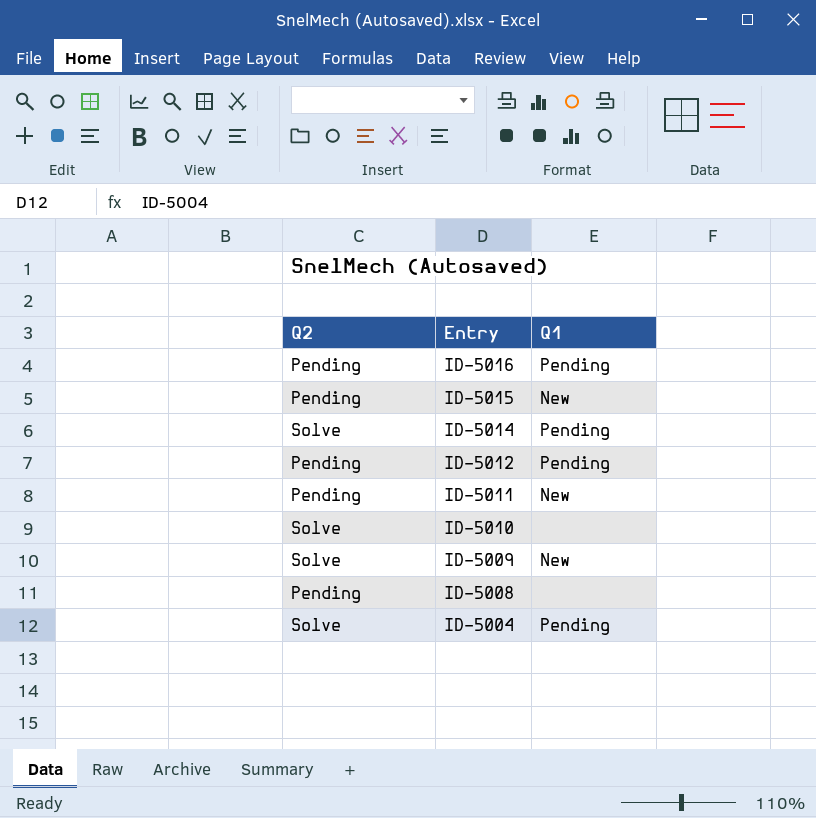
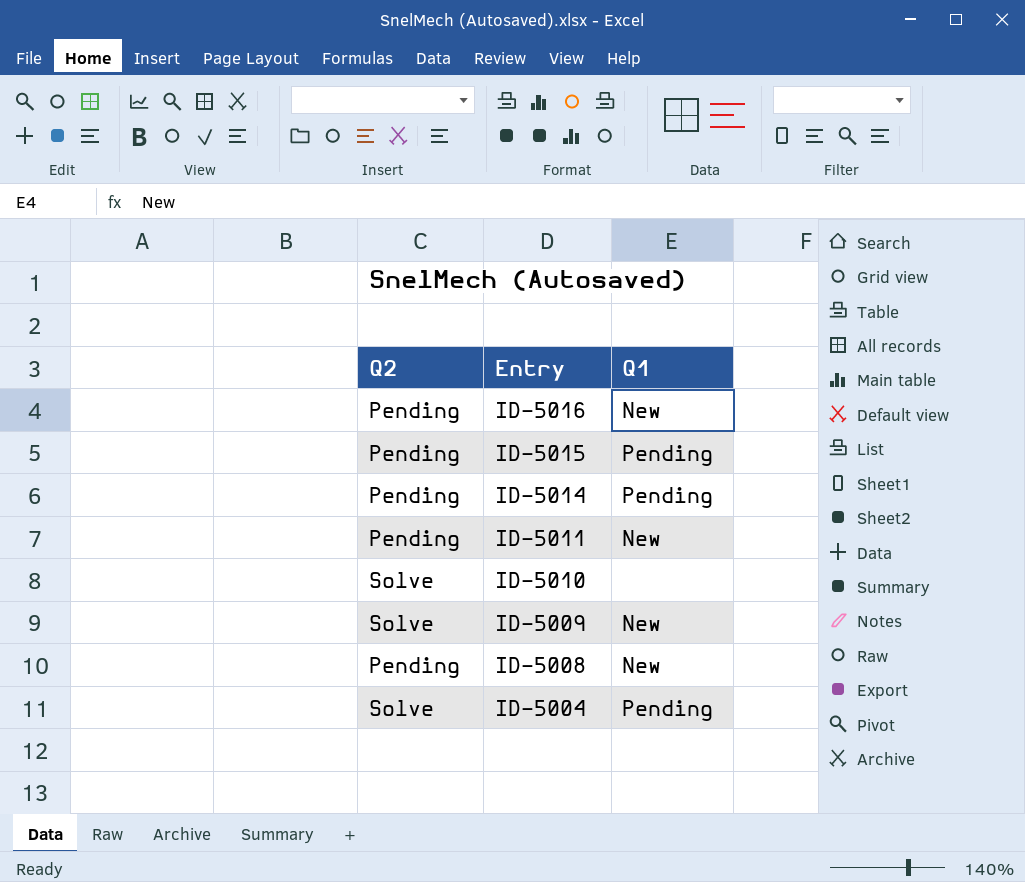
row ID-5012: Pending | Pending -> none
ID-5016 | Q1: Pending -> New
ID-5015 | Q1: New -> Pending
ID-5014 | Q2: Solve -> Pending
ID-5008 | Q1: none -> New

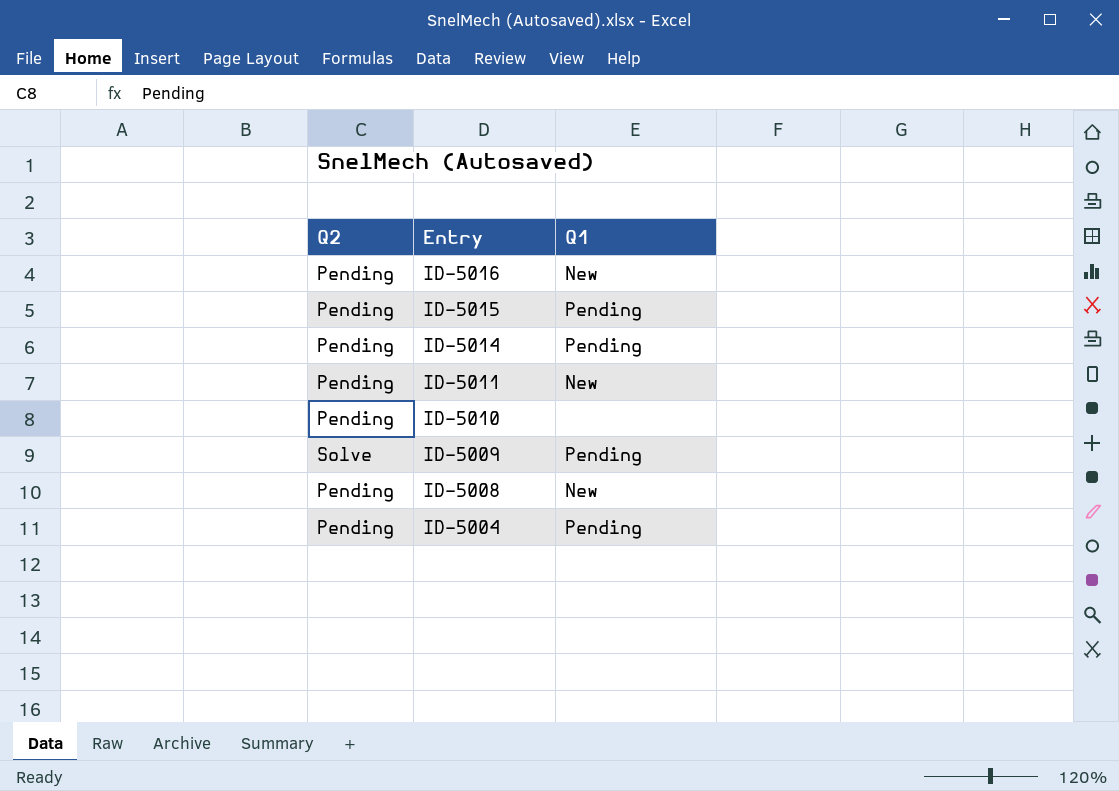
ID-5010 | Q2: Solve -> Pending
ID-5009 | Q1: New -> Pending
ID-5004 | Q2: Solve -> Pending

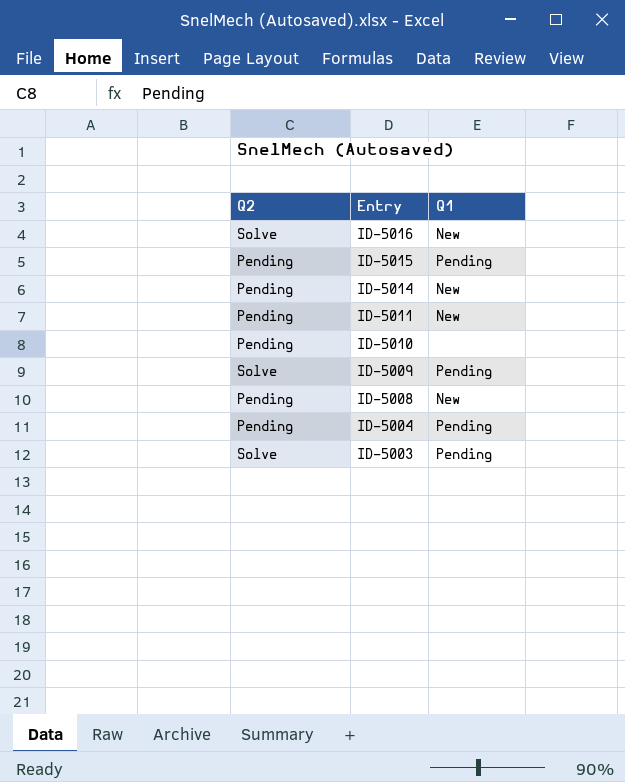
ID-5016 | Q2: Pending -> Solve
ID-5014 | Q1: Pending -> New
row ID-5003: none -> Solve | Pending

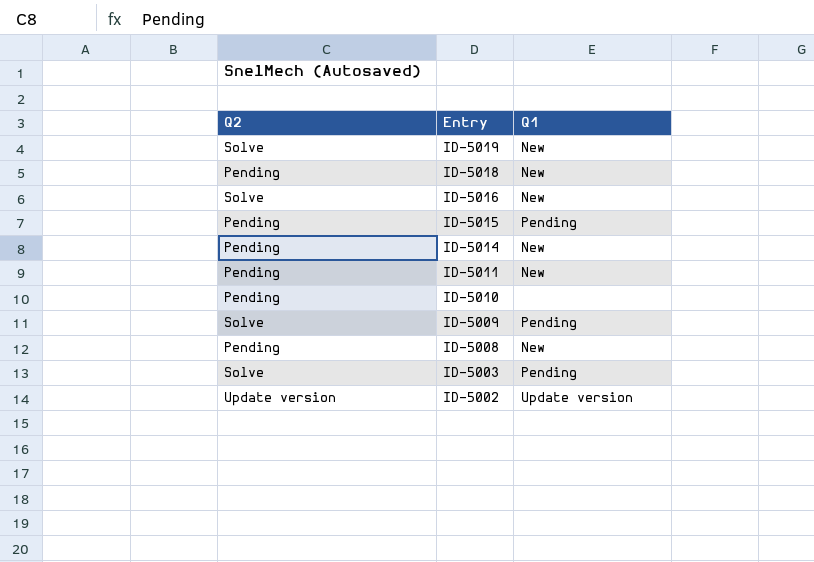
row ID-5004: Pending | Pending -> none
row ID-5019: none -> Solve | New
row ID-5018: none -> Pending | New
row ID-5002: none -> Update version | Update version

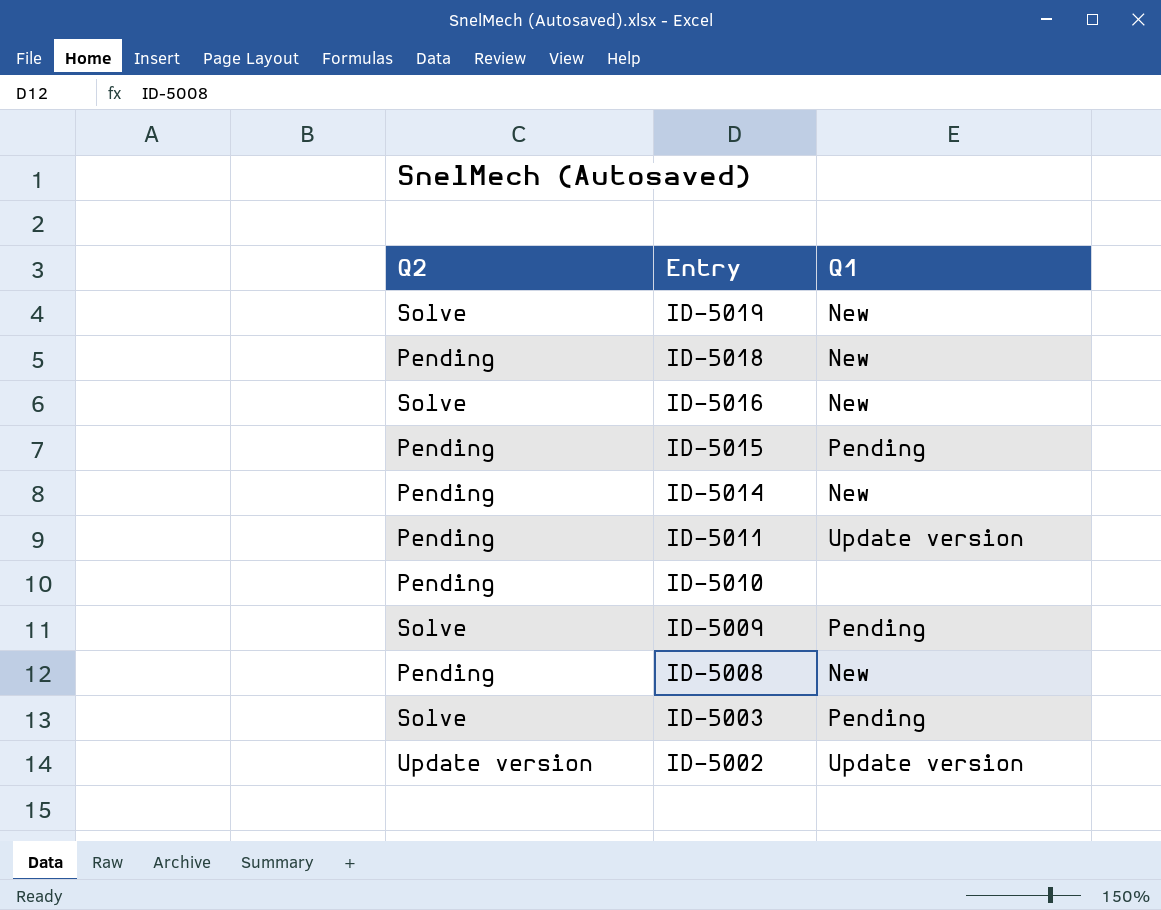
ID-5011 | Q1: New -> Update version

